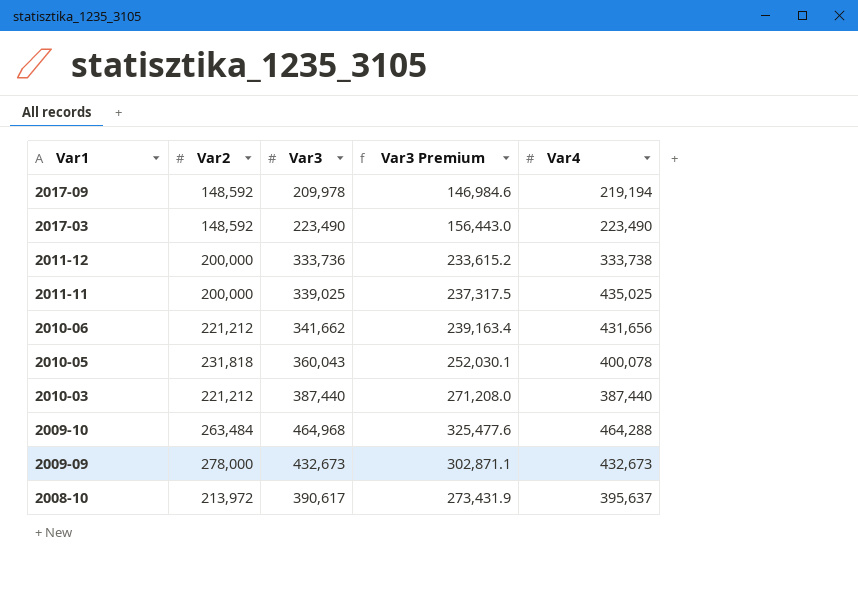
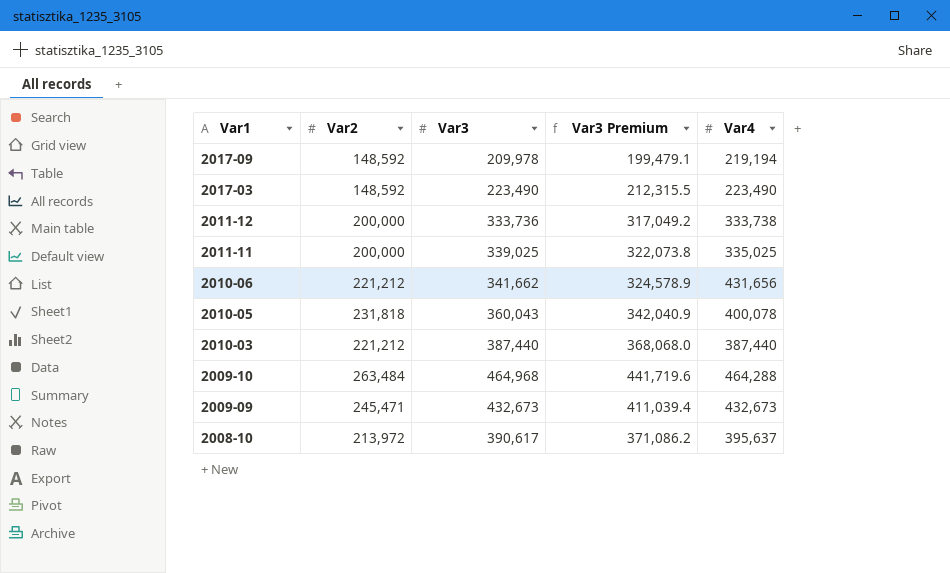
column Var3 Premium | formula: [Var3] * 0.7 -> [Var3] * 0.95
2011-11 | Var4: 435,025 -> 335,025
2009-09 | Var2: 278,000 -> 245,471

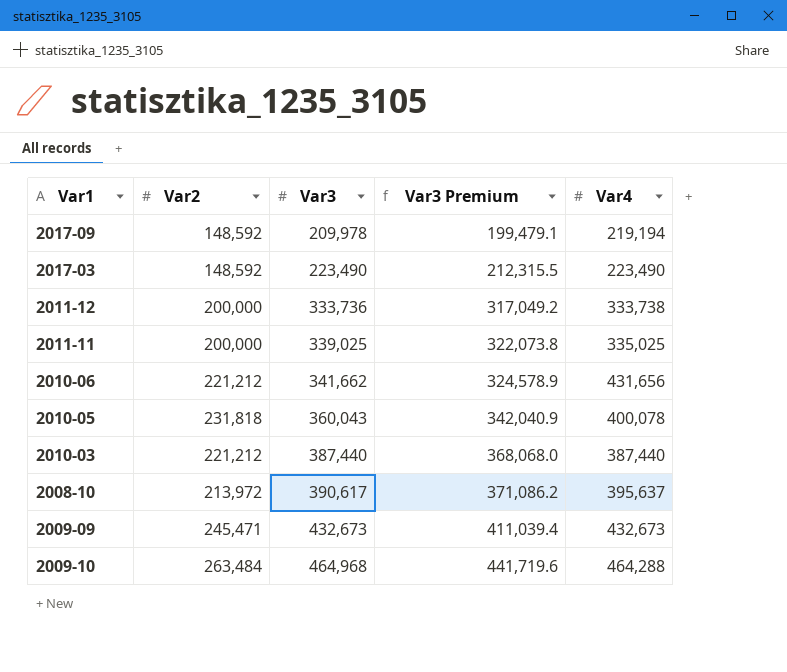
row order: Var1 descending -> Var3 ascending

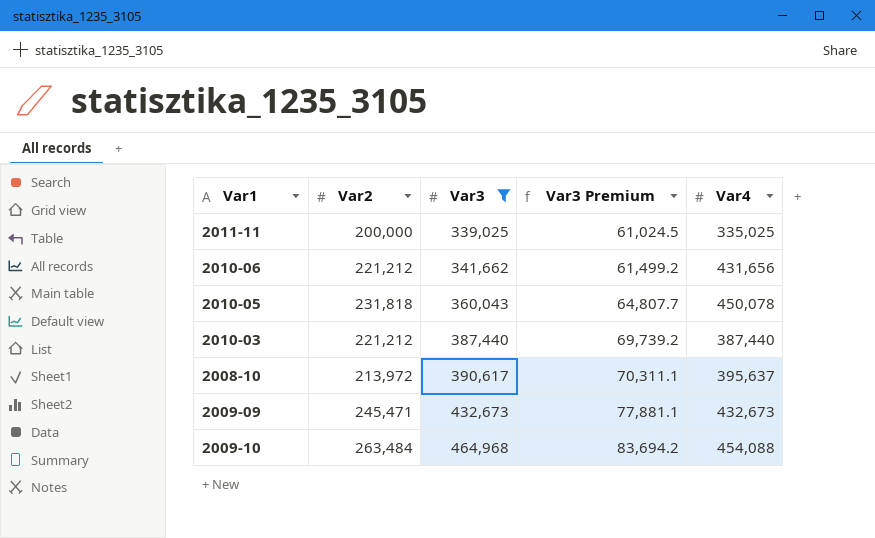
filter: none -> Var3 >= 339,025
column Var3 Premium | formula: [Var3] * 0.95 -> [Var3] * 0.18
2010-05 | Var4: 400,078 -> 450,078
2009-10 | Var4: 464,288 -> 454,088

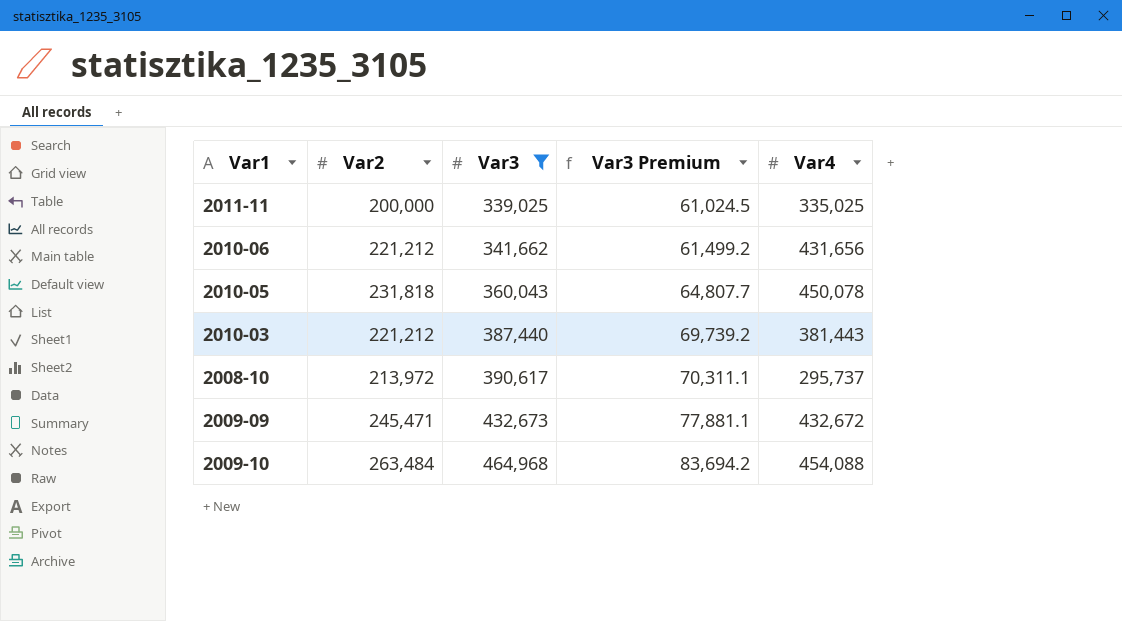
2010-03 | Var4: 387,440 -> 381,443
2008-10 | Var4: 395,637 -> 295,737
2009-09 | Var4: 432,673 -> 432,672

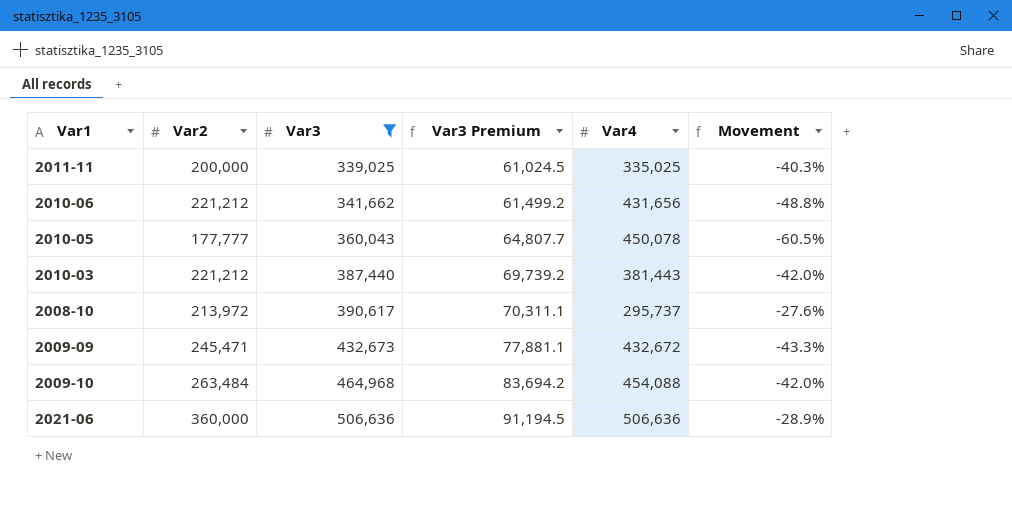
column Movement | formula: none -> ([Var2] - [Var4]) / [Var4]
2010-05 | Var2: 231,818 -> 177,777
row 2021-06: none -> 360,000 | 506,636 | 91,194.5 | 506,636 | -28.9%

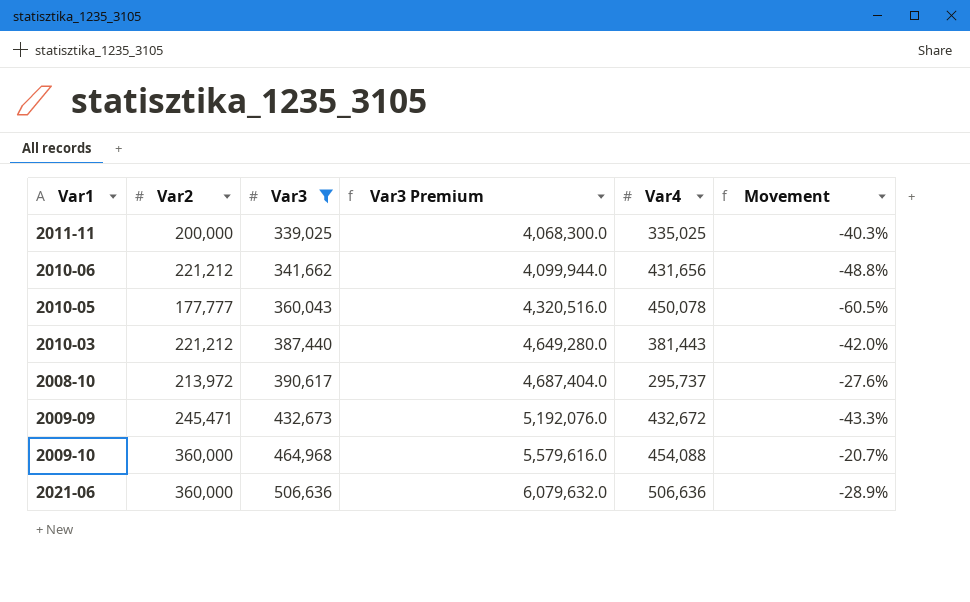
column Var3 Premium | formula: [Var3] * 0.18 -> [Var3] * 12
2009-10 | Var2: 263,484 -> 360,000
2009-10 | Movement: -42.0% -> -20.7%

